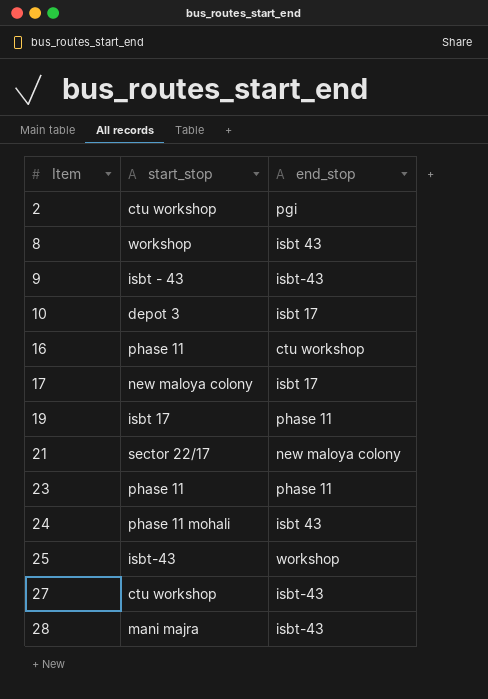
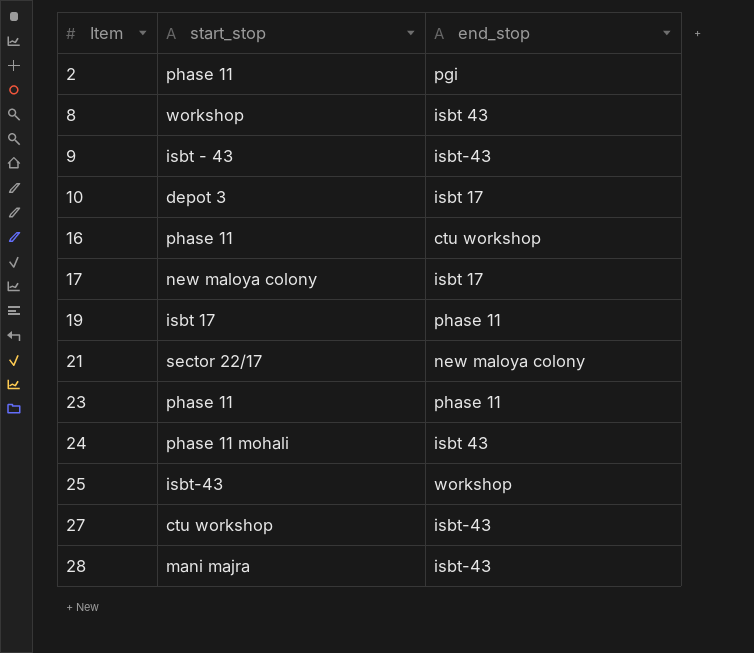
2 | start_stop: ctu workshop -> phase 11

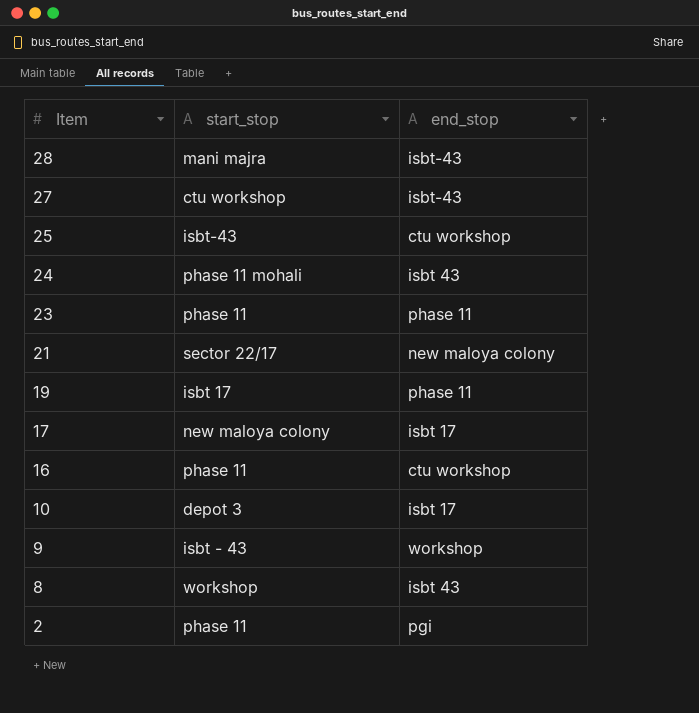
row order: Item ascending -> Item descending
25 | end_stop: workshop -> ctu workshop
9 | end_stop: isbt-43 -> workshop

